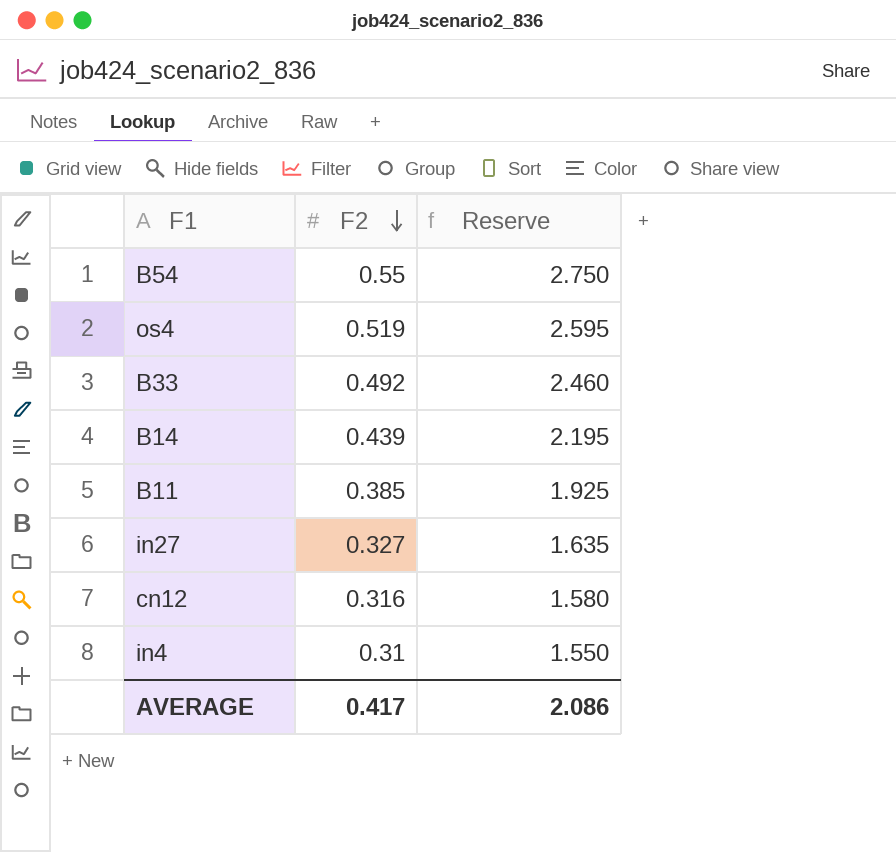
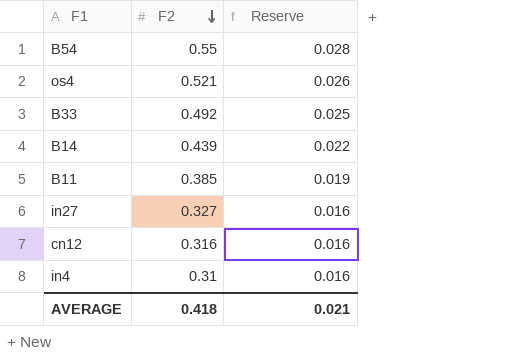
column Reserve | formula: [F2] * 5 -> [F2] * 0.05
os4 | F2: 0.519 -> 0.521
AVERAGE | F2: 0.417 -> 0.418
AVERAGE | Reserve: 2.086 -> 0.021

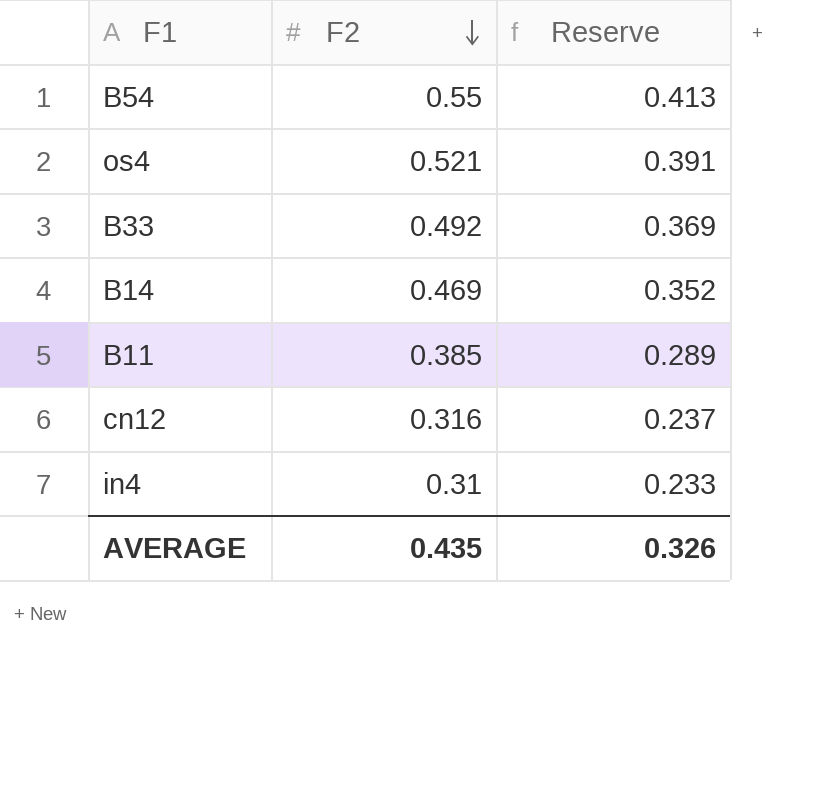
column Reserve | formula: [F2] * 0.05 -> [F2] * 0.75
row in27: 0.327 | 0.016 -> none
B14 | F2: 0.439 -> 0.469
AVERAGE | F2: 0.418 -> 0.435
AVERAGE | Reserve: 0.021 -> 0.326

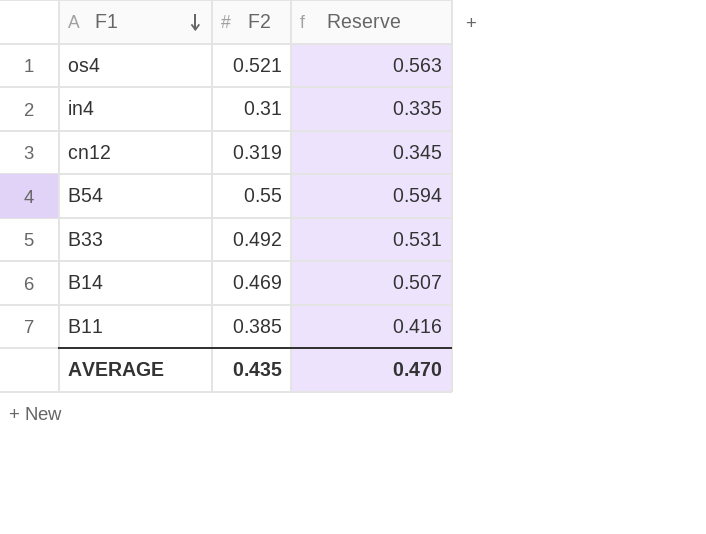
row order: F2 descending -> F1 descending
column Reserve | formula: [F2] * 0.75 -> [F2] * 1.08
cn12 | F2: 0.316 -> 0.319
AVERAGE | Reserve: 0.326 -> 0.470

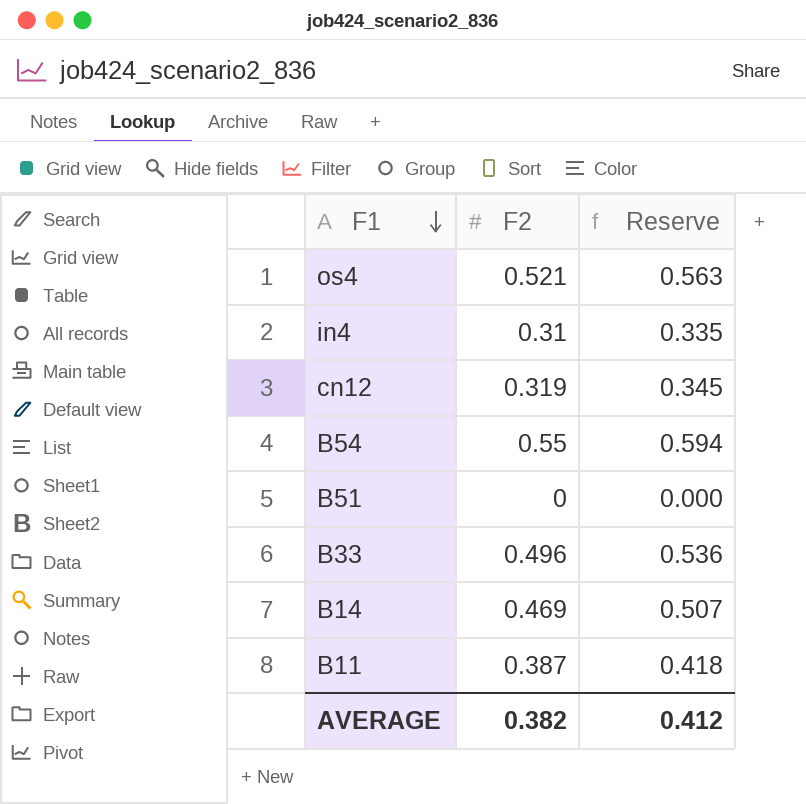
row B51: none -> 0 | 0.000
B33 | F2: 0.492 -> 0.496
B33 | Reserve: 0.531 -> 0.536
B11 | F2: 0.385 -> 0.387
B11 | Reserve: 0.416 -> 0.418
AVERAGE | F2: 0.435 -> 0.382
AVERAGE | Reserve: 0.470 -> 0.412

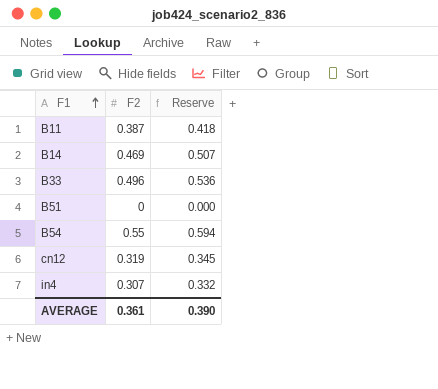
row order: F1 descending -> F1 ascending
row os4: 0.521 | 0.563 -> none
in4 | F2: 0.31 -> 0.307
in4 | Reserve: 0.335 -> 0.332
AVERAGE | F2: 0.382 -> 0.361
AVERAGE | Reserve: 0.412 -> 0.390

